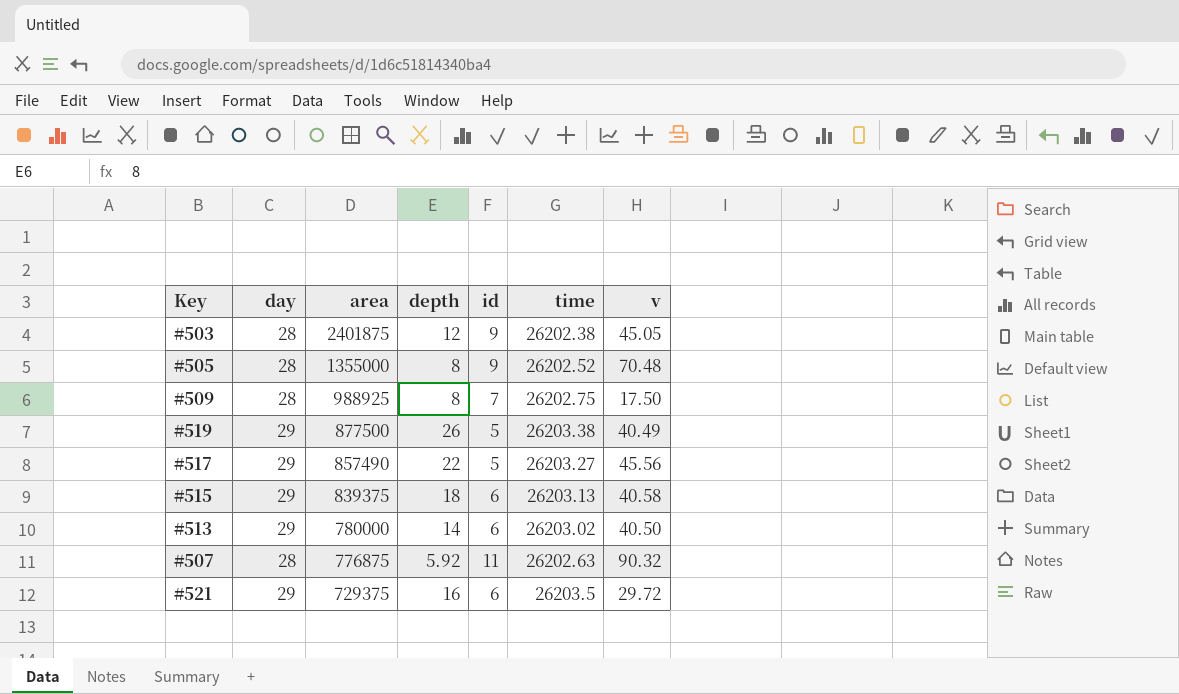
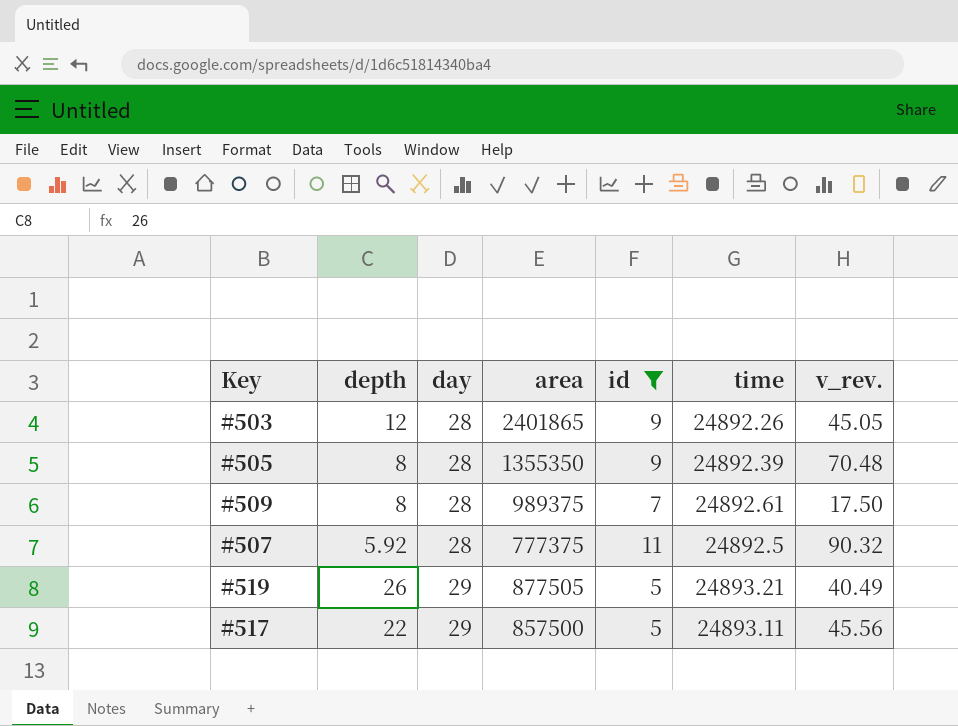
filter: none -> id != 6
row order: area descending -> day ascending
column depth | position: 4 -> 2
column name: v -> v_rev.
#503 | area: 2401875 -> 2401865
#503 | time: 26202.38 -> 24892.26
#505 | area: 1355000 -> 1355350
#505 | time: 26202.52 -> 24892.39
#509 | area: 988925 -> 989375
#509 | time: 26202.75 -> 24892.61
#507 | area: 776875 -> 777375
#507 | time: 26202.63 -> 24892.5
#519 | area: 877500 -> 877505
#519 | time: 26203.38 -> 24893.21
#517 | area: 857490 -> 857500
#517 | time: 26203.27 -> 24893.11

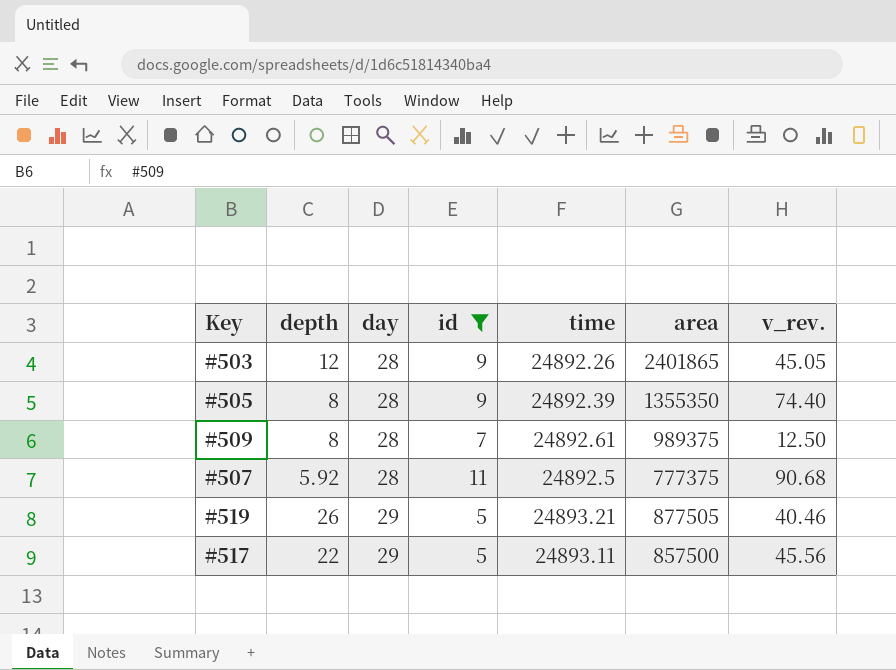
column area | position: 4 -> 6
#505 | v_rev.: 70.48 -> 74.40
#509 | v_rev.: 17.50 -> 12.50
#507 | v_rev.: 90.32 -> 90.68
#519 | v_rev.: 40.49 -> 40.46

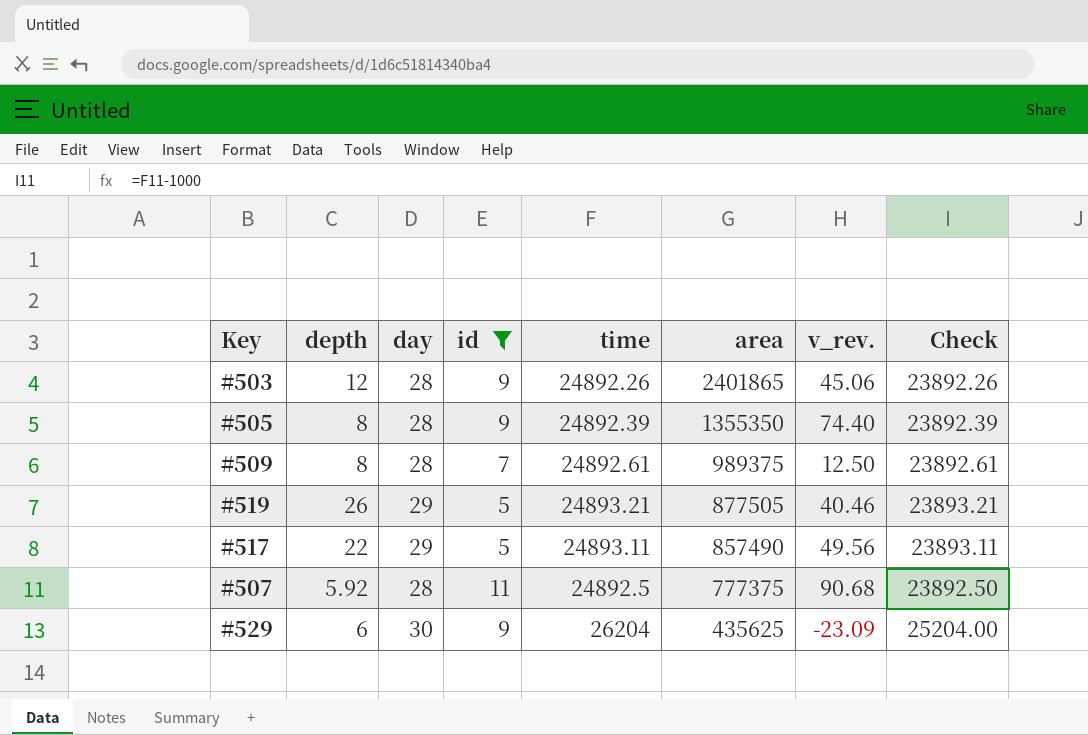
row order: day ascending -> area descending
column Check | formula: none -> [time] - 1000
#503 | v_rev.: 45.05 -> 45.06
#517 | area: 857500 -> 857490
#517 | v_rev.: 45.56 -> 49.56
row #529: none -> 6 | 30 | 9 | 26204 | 435625 | -23.09 | 25204.00

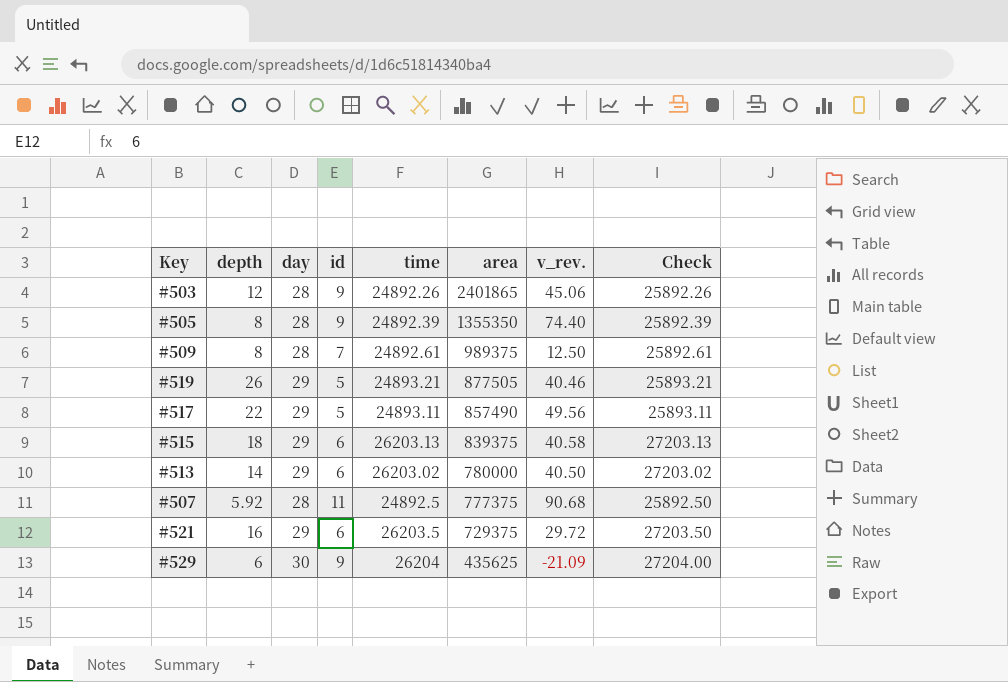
filter: id != 6 -> none
column Check | formula: [time] - 1000 -> [time] + 1000
#529 | v_rev.: -23.09 -> -21.09

